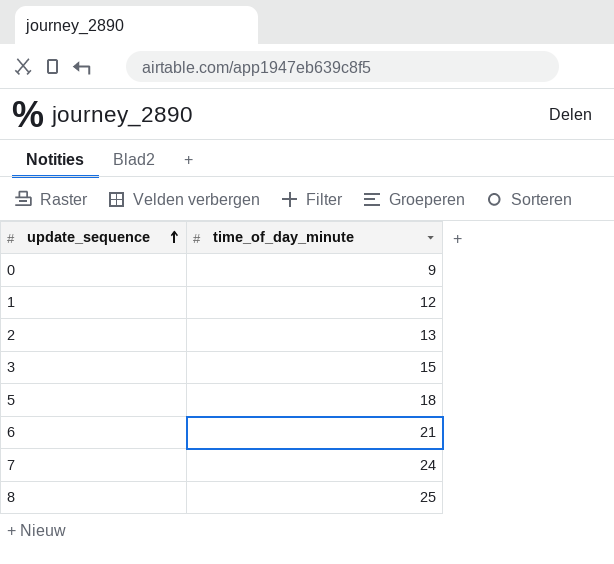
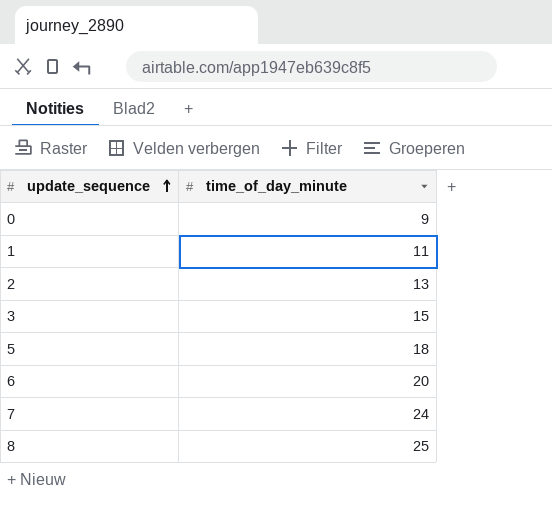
1 | time_of_day_minute: 12 -> 11
6 | time_of_day_minute: 21 -> 20

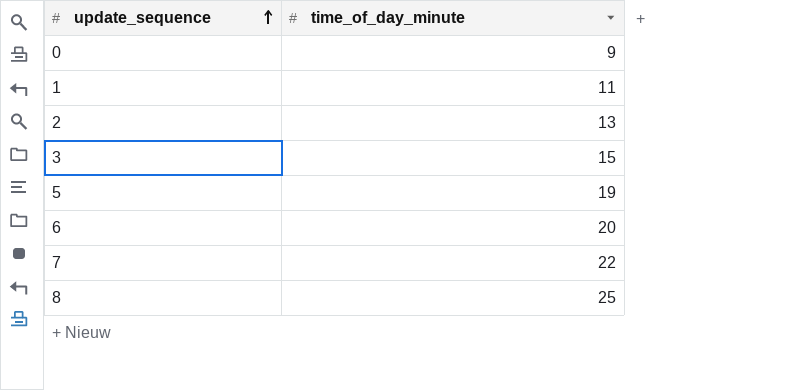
5 | time_of_day_minute: 18 -> 19
7 | time_of_day_minute: 24 -> 22

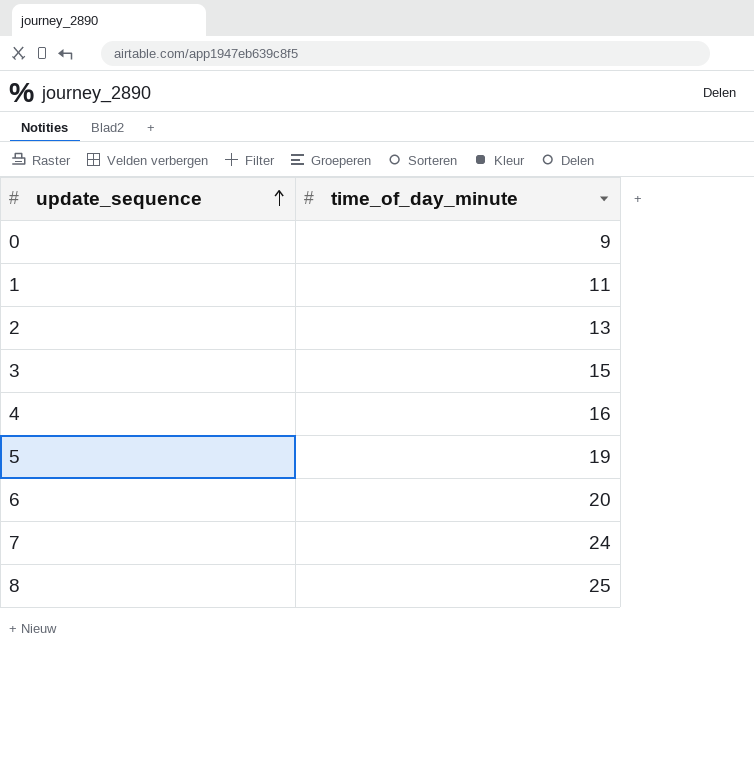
row 4: none -> 16
7 | time_of_day_minute: 22 -> 24

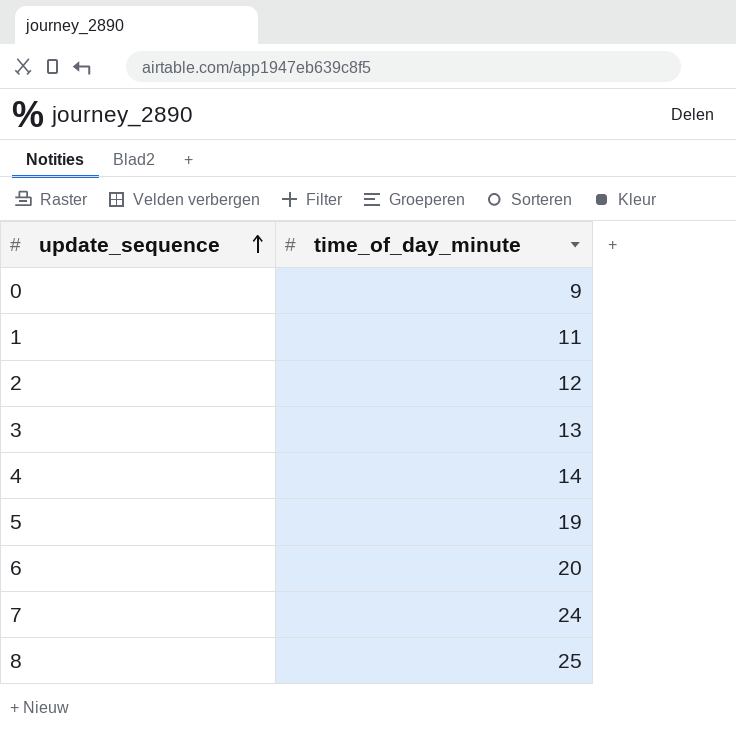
2 | time_of_day_minute: 13 -> 12
3 | time_of_day_minute: 15 -> 13
4 | time_of_day_minute: 16 -> 14

